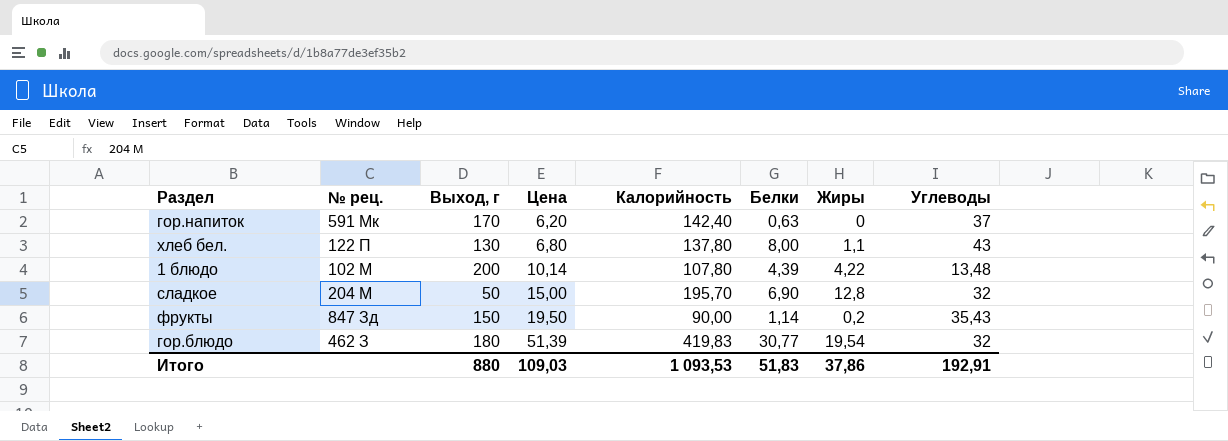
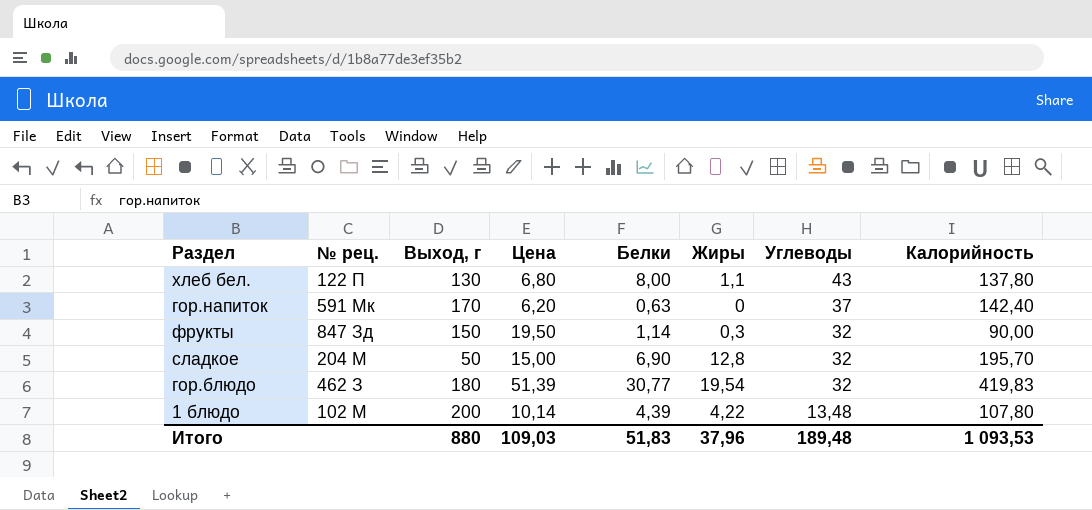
row order: Цена ascending -> Углеводы descending
column Калорийность | position: 5 -> 8
фрукты | Жиры: 0,2 -> 0,3
фрукты | Углеводы: 35,43 -> 32
Итого | Жиры: 37,86 -> 37,96
Итого | Углеводы: 192,91 -> 189,48

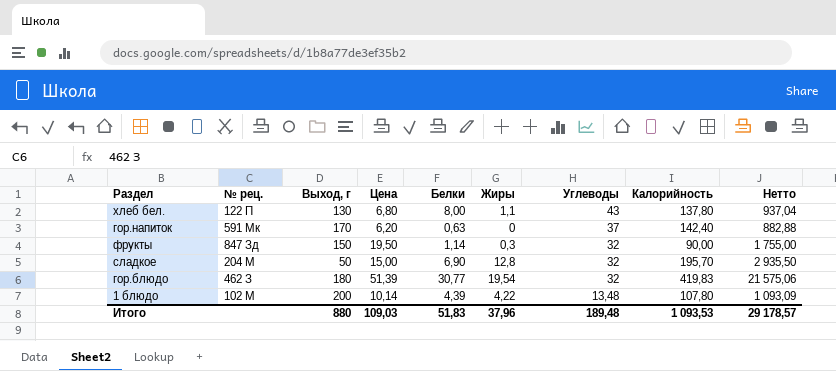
column Нетто | formula: none -> [Цена] * [Калорийность]

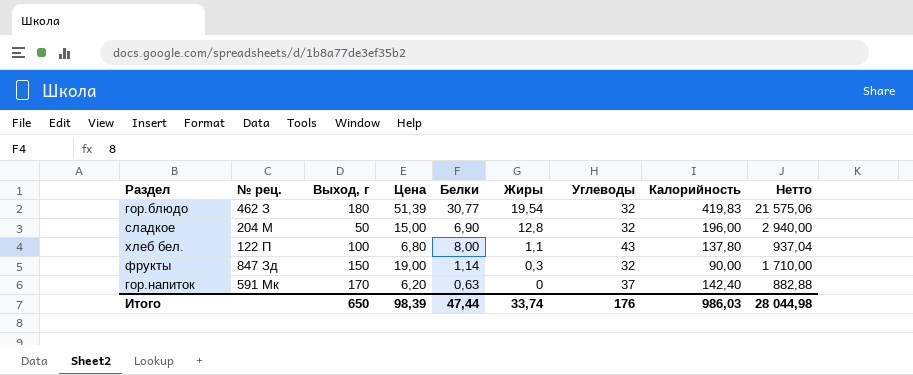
row order: Углеводы descending -> Жиры descending
row 1 блюдо: 102 М | 200 | 10,14 | 4,39 | 4,22 | 13,48 | 107,80 | 1 093,09 -> none
сладкое | Калорийность: 195,70 -> 196,00
сладкое | Нетто: 2 935,50 -> 2 940,00
хлеб бел. | Выход, г: 130 -> 100
фрукты | Цена: 19,50 -> 19,00
фрукты | Нетто: 1 755,00 -> 1 710,00
Итого | Выход, г: 880 -> 650
Итого | Цена: 109,03 -> 98,39
Итого | Белки: 51,83 -> 47,44
Итого | Жиры: 37,96 -> 33,74
Итого | Углеводы: 189,48 -> 176
Итого | Калорийность: 1 093,53 -> 986,03
Итого | Нетто: 29 178,57 -> 28 044,98

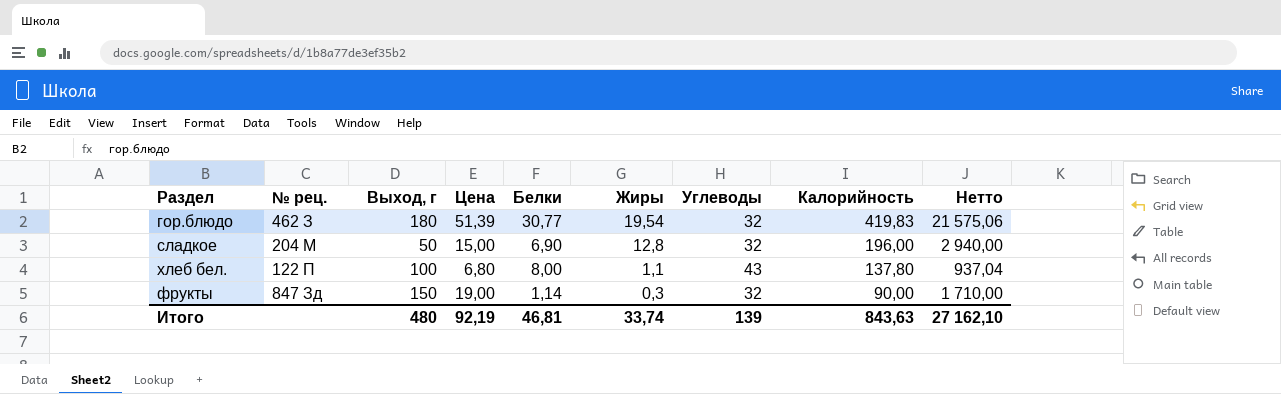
row гор.напиток: 591 Мк | 170 | 6,20 | 0,63 | 0 | 37 | 142,40 | 882,88 -> none
Итого | Выход, г: 650 -> 480
Итого | Цена: 98,39 -> 92,19
Итого | Белки: 47,44 -> 46,81
Итого | Углеводы: 176 -> 139
Итого | Калорийность: 986,03 -> 843,63
Итого | Нетто: 28 044,98 -> 27 162,10

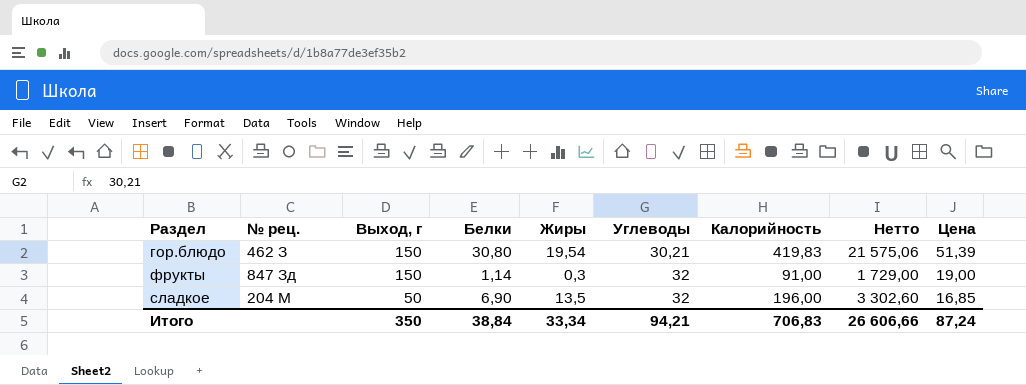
row order: Жиры descending -> Выход, г descending
column Цена | position: 4 -> 9
row хлеб бел.: 122 П | 100 | 6,80 | 8,00 | 1,1 | 43 | 137,80 | 937,04 -> none
гор.блюдо | Выход, г: 180 -> 150
гор.блюдо | Белки: 30,77 -> 30,80
гор.блюдо | Углеводы: 32 -> 30,21
фрукты | Калорийность: 90,00 -> 91,00
фрукты | Нетто: 1 710,00 -> 1 729,00
сладкое | Жиры: 12,8 -> 13,5
сладкое | Нетто: 2 940,00 -> 3 302,60
сладкое | Цена: 15,00 -> 16,85
Итого | Выход, г: 480 -> 350
Итого | Белки: 46,81 -> 38,84
Итого | Жиры: 33,74 -> 33,34
Итого | Углеводы: 139 -> 94,21
Итого | Калорийность: 843,63 -> 706,83
Итого | Нетто: 27 162,10 -> 26 606,66
Итого | Цена: 92,19 -> 87,24

